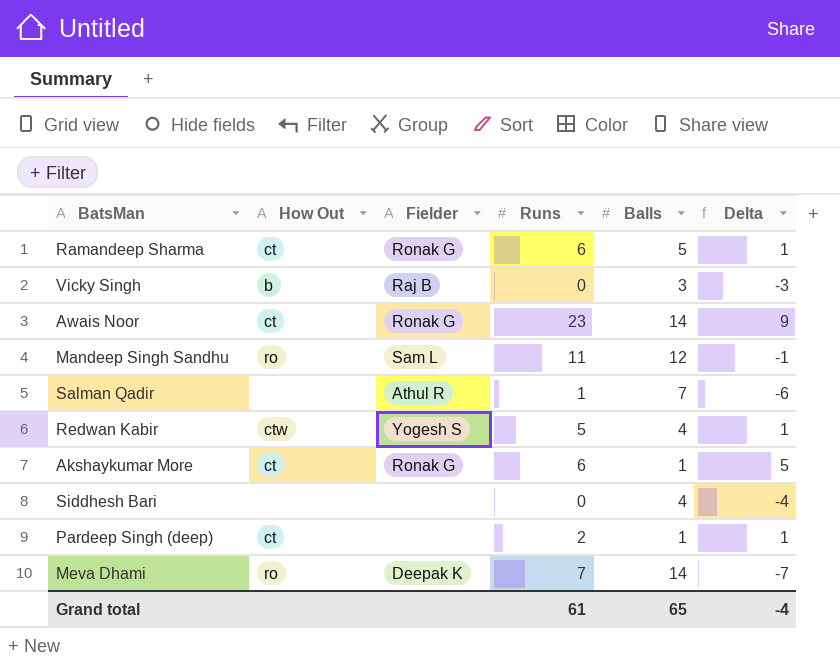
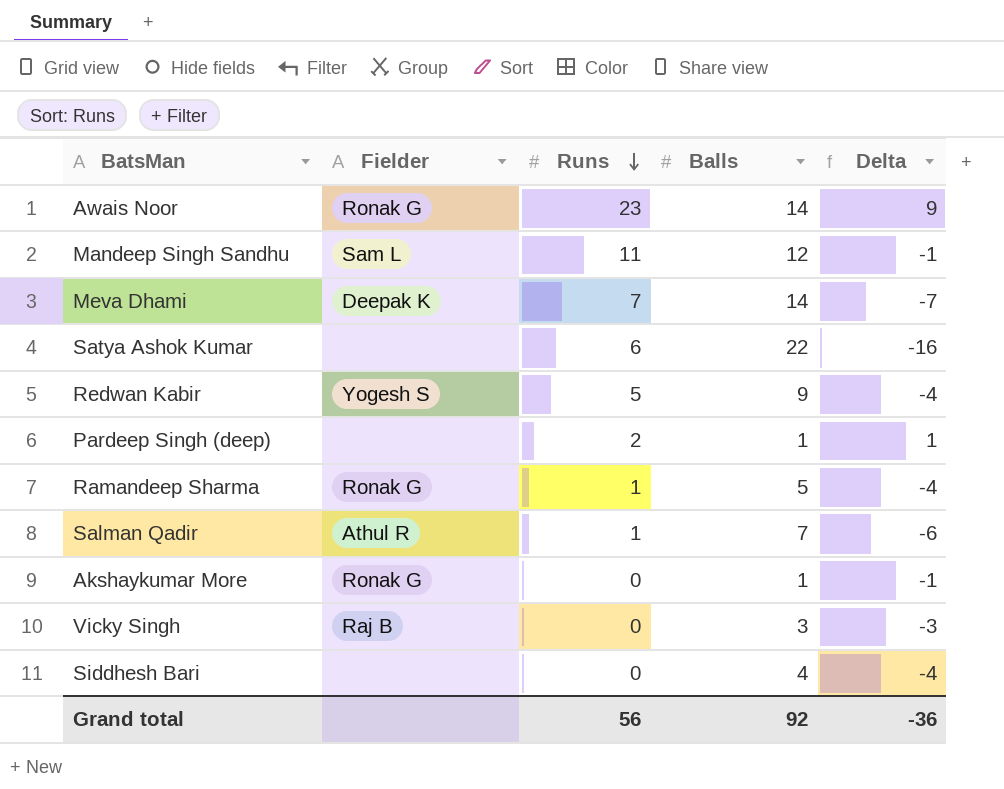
row order: none -> Runs descending
column How Out | position: 2 -> none
row Satya Ashok Kumar: none -> none | 6 | 22 | -16
Redwan Kabir | Balls: 4 -> 9
Redwan Kabir | Delta: 1 -> -4
Ramandeep Sharma | Runs: 6 -> 1
Ramandeep Sharma | Delta: 1 -> -4
Akshaykumar More | Runs: 6 -> 0
Akshaykumar More | Delta: 5 -> -1
Grand total | Runs: 61 -> 56
Grand total | Balls: 65 -> 92
Grand total | Delta: -4 -> -36

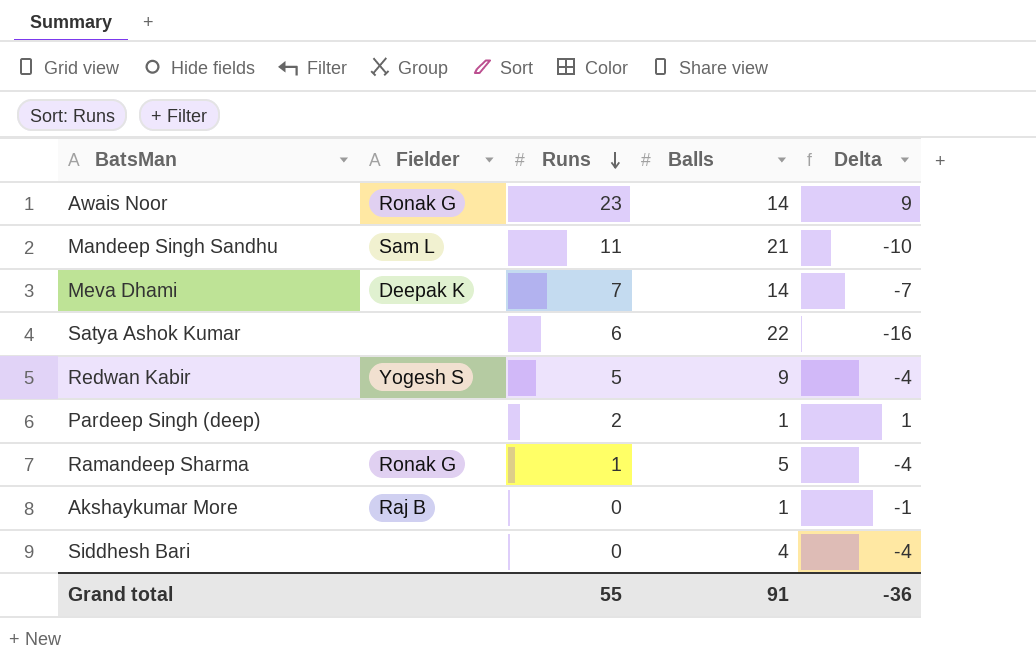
row Salman Qadir: Athul R | 1 | 7 | -6 -> none
row Vicky Singh: Raj B | 0 | 3 | -3 -> none
Mandeep Singh Sandhu | Balls: 12 -> 21
Mandeep Singh Sandhu | Delta: -1 -> -10
Akshaykumar More | Fielder: Ronak G -> Raj B
Grand total | Runs: 56 -> 55
Grand total | Balls: 92 -> 91

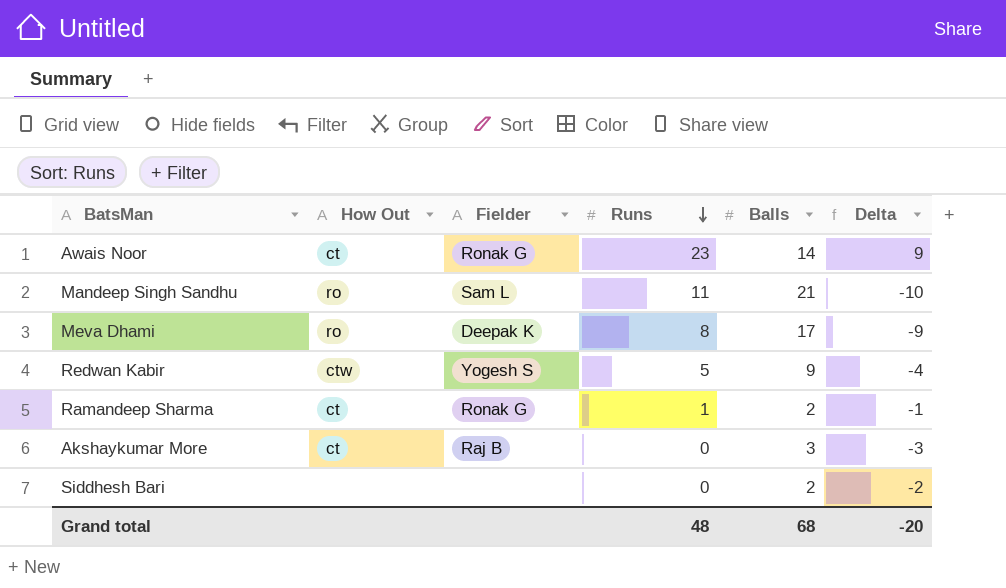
column How Out | position: none -> 2
row Satya Ashok Kumar: none | 6 | 22 | -16 -> none
row Pardeep Singh (deep): none | 2 | 1 | 1 -> none
Meva Dhami | Runs: 7 -> 8
Meva Dhami | Balls: 14 -> 17
Meva Dhami | Delta: -7 -> -9
Ramandeep Sharma | Balls: 5 -> 2
Ramandeep Sharma | Delta: -4 -> -1
Akshaykumar More | Balls: 1 -> 3
Akshaykumar More | Delta: -1 -> -3
Siddhesh Bari | Balls: 4 -> 2
Siddhesh Bari | Delta: -4 -> -2
Grand total | Runs: 55 -> 48
Grand total | Balls: 91 -> 68
Grand total | Delta: -36 -> -20

